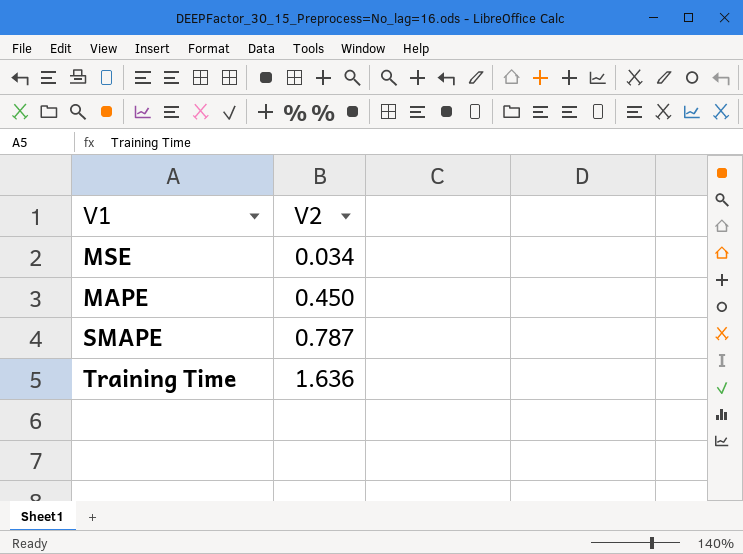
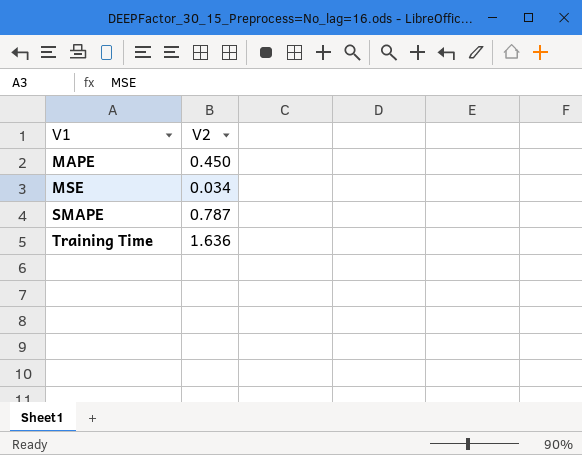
row order: V2 ascending -> V1 ascending

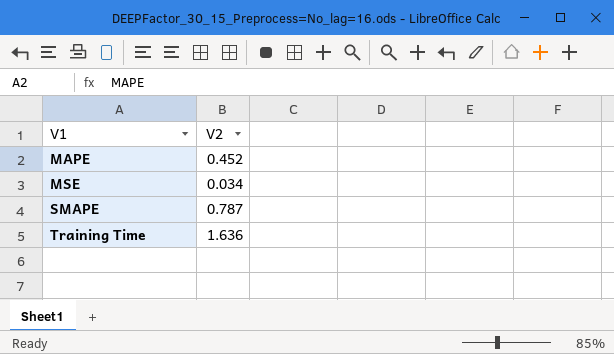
MAPE | V2: 0.450 -> 0.452

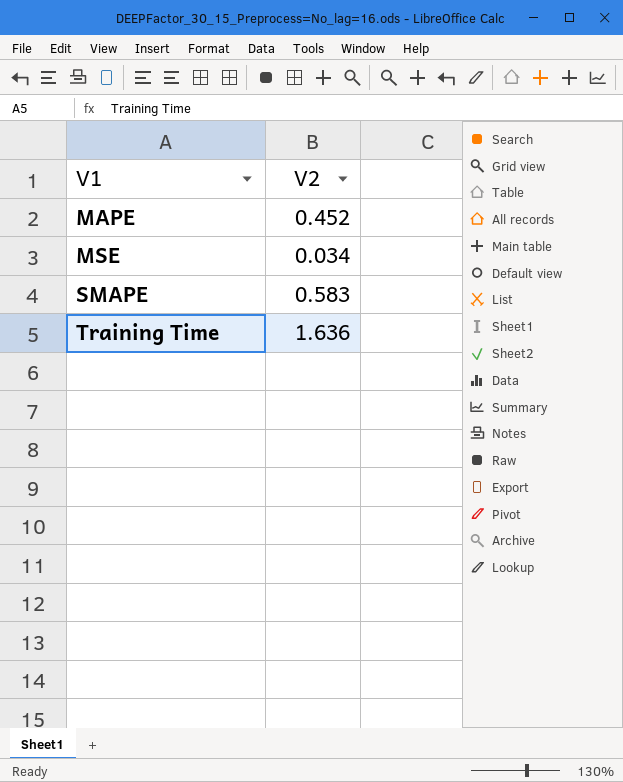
SMAPE | V2: 0.787 -> 0.583

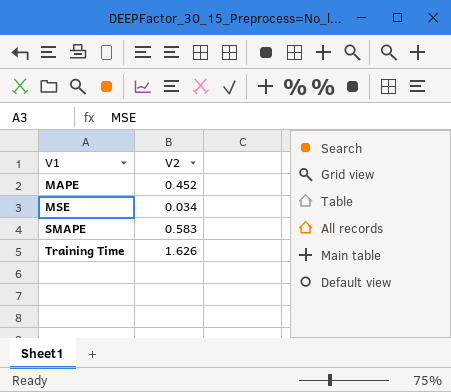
Training Time | V2: 1.636 -> 1.626

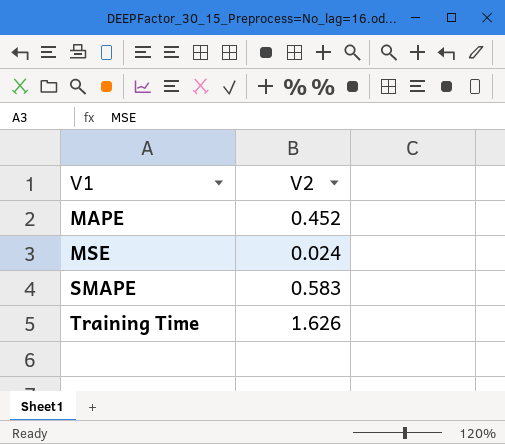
MSE | V2: 0.034 -> 0.024

